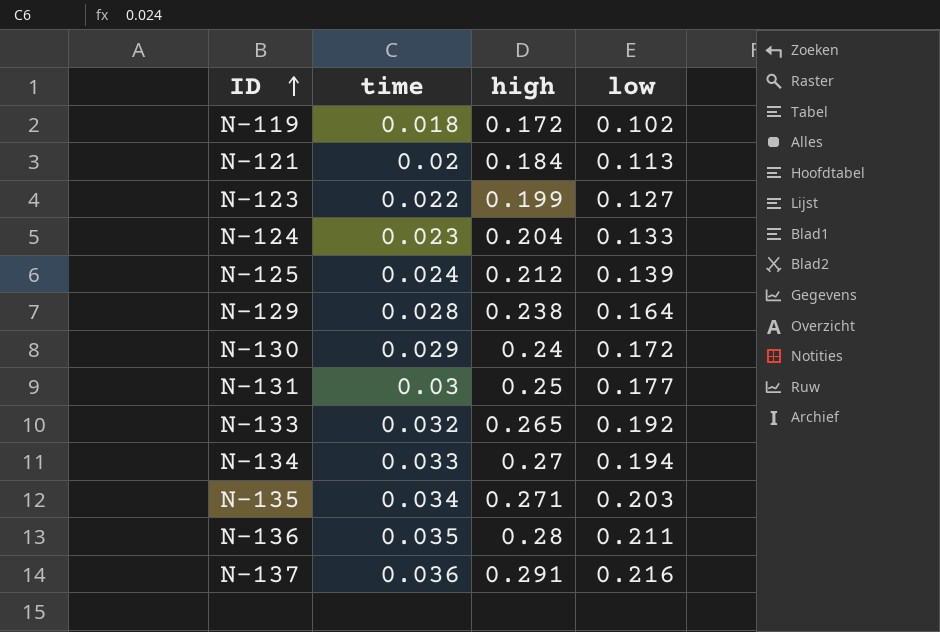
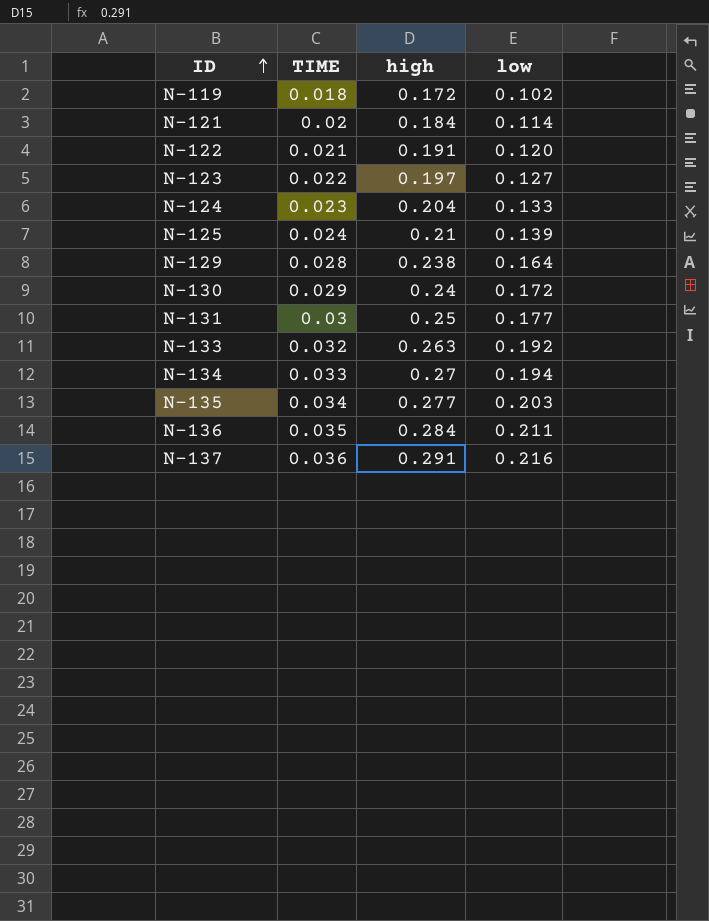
column name: time -> TIME
N-121 | low: 0.113 -> 0.114
row N-122: none -> 0.021 | 0.191 | 0.120
N-123 | high: 0.199 -> 0.197
N-125 | high: 0.212 -> 0.21
N-133 | high: 0.265 -> 0.263
N-135 | high: 0.271 -> 0.277
N-136 | high: 0.28 -> 0.284

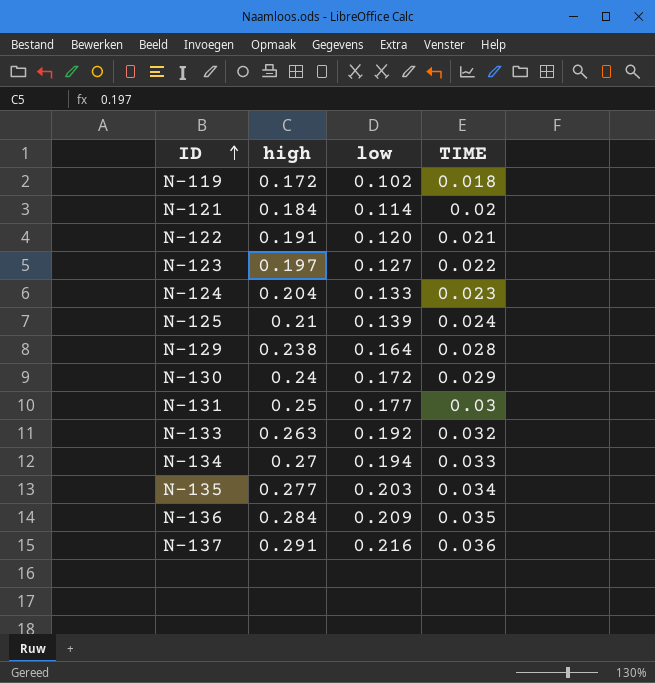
column TIME | position: 2 -> 4
N-136 | low: 0.211 -> 0.209

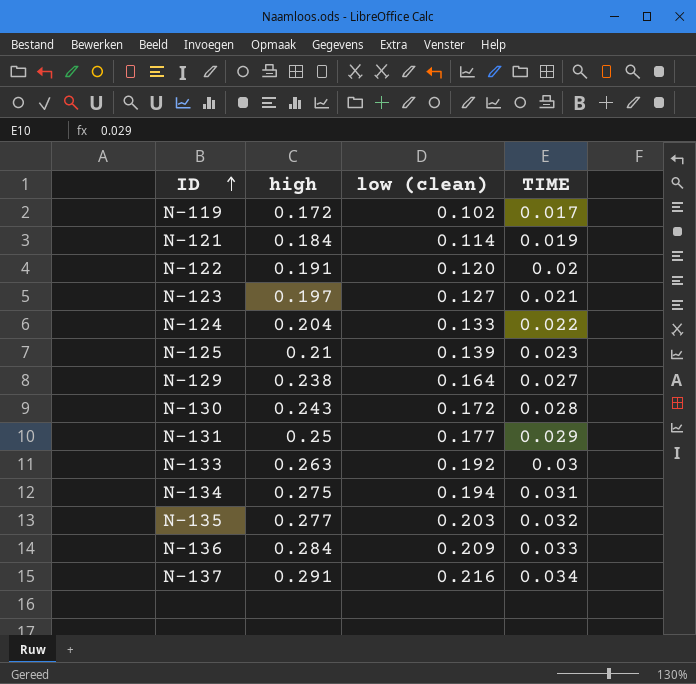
column name: low -> low (clean)
N-119 | TIME: 0.018 -> 0.017
N-121 | TIME: 0.02 -> 0.019
N-122 | TIME: 0.021 -> 0.02
N-123 | TIME: 0.022 -> 0.021
N-124 | TIME: 0.023 -> 0.022
N-125 | TIME: 0.024 -> 0.023
N-129 | TIME: 0.028 -> 0.027
N-130 | high: 0.24 -> 0.243
N-130 | TIME: 0.029 -> 0.028
N-131 | TIME: 0.03 -> 0.029
N-133 | TIME: 0.032 -> 0.03
N-134 | high: 0.27 -> 0.275
N-134 | TIME: 0.033 -> 0.031
N-135 | TIME: 0.034 -> 0.032
N-136 | TIME: 0.035 -> 0.033
N-137 | TIME: 0.036 -> 0.034

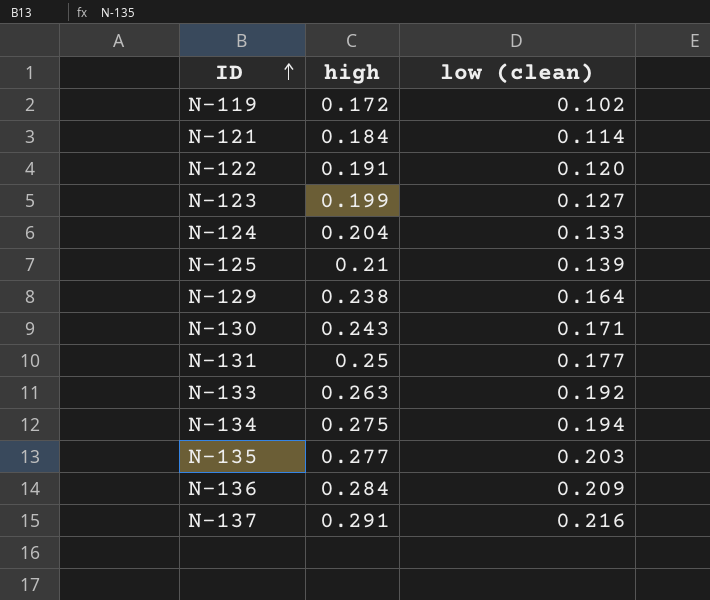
column TIME | position: 4 -> none
N-123 | high: 0.197 -> 0.199
N-130 | low (clean): 0.172 -> 0.171

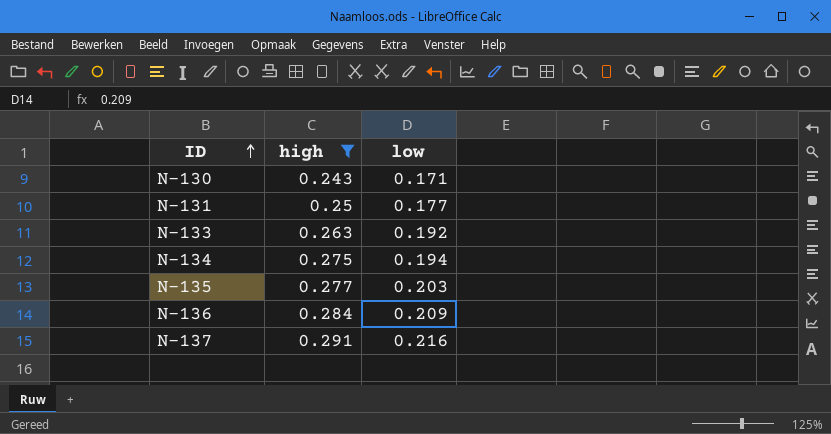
filter: none -> high >= 0.243
column name: low (clean) -> low

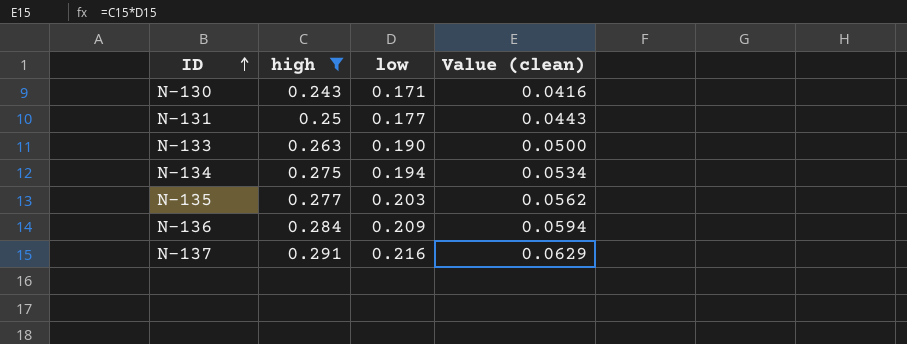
column Value (clean) | formula: none -> [high] * [low]
N-133 | low: 0.192 -> 0.190

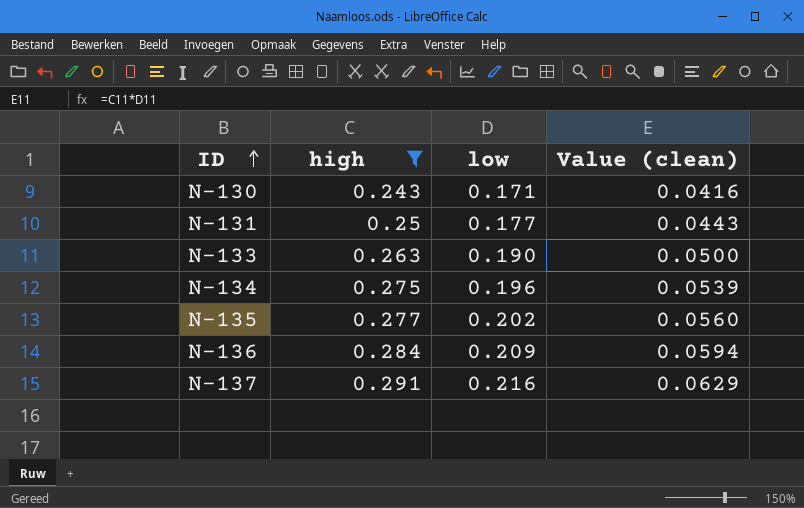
N-134 | low: 0.194 -> 0.196
N-134 | Value (clean): 0.0534 -> 0.0539
N-135 | low: 0.203 -> 0.202
N-135 | Value (clean): 0.0562 -> 0.0560

